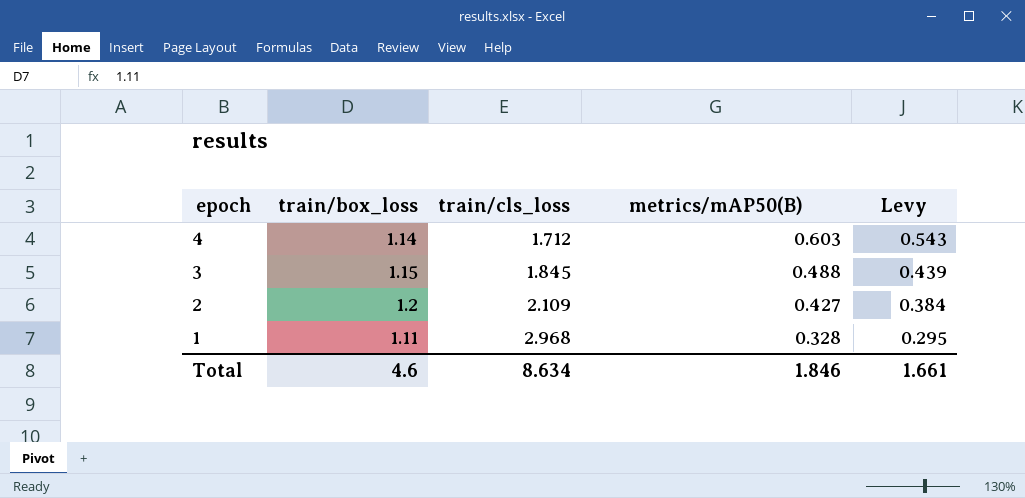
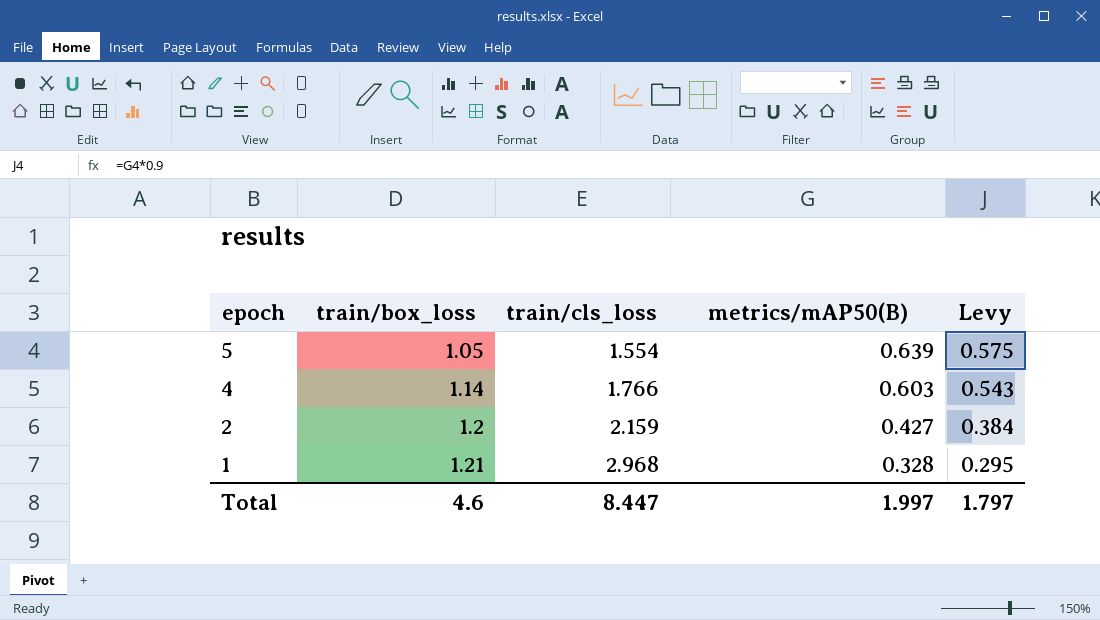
row 3: 1.15 | 1.845 | 0.488 | 0.439 -> none
row 5: none -> 1.05 | 1.554 | 0.639 | 0.575
4 | train/cls_loss: 1.712 -> 1.766
2 | train/cls_loss: 2.109 -> 2.159
1 | train/box_loss: 1.11 -> 1.21
Total | train/cls_loss: 8.634 -> 8.447
Total | metrics/mAP50(B): 1.846 -> 1.997
Total | Levy: 1.661 -> 1.797

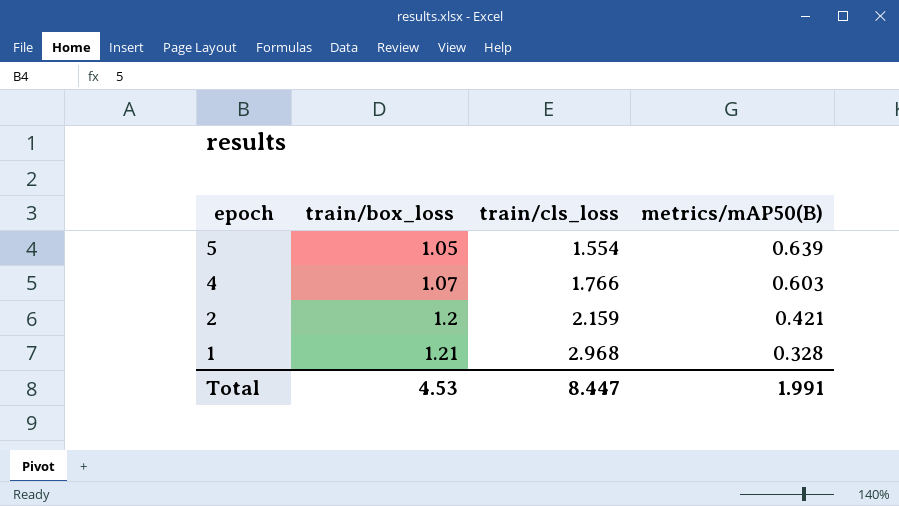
column Levy | formula: [metrics/mAP50(B)] * 0.9 -> none
4 | train/box_loss: 1.14 -> 1.07
2 | metrics/mAP50(B): 0.427 -> 0.421
Total | train/box_loss: 4.6 -> 4.53
Total | metrics/mAP50(B): 1.997 -> 1.991

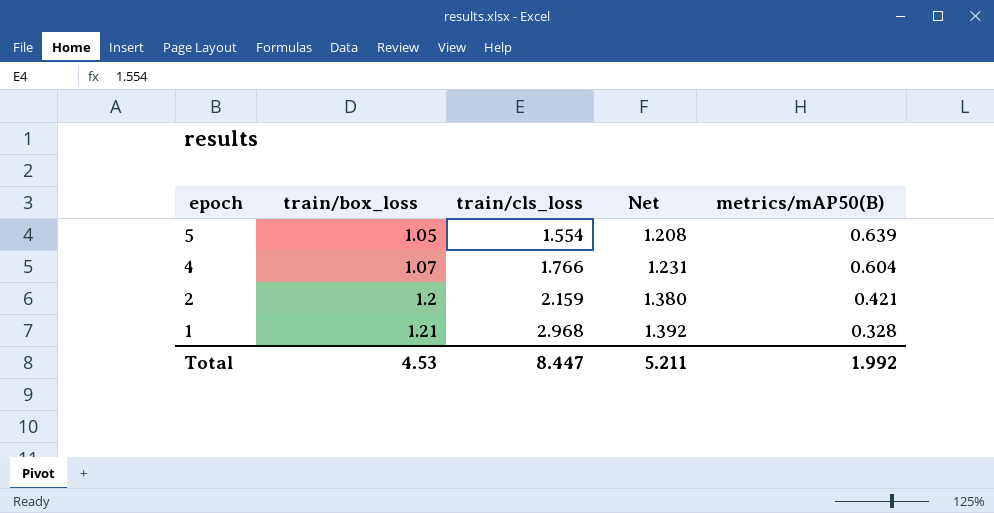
column Net | formula: none -> [train/box_loss] * 1.15
4 | metrics/mAP50(B): 0.603 -> 0.604
Total | metrics/mAP50(B): 1.991 -> 1.992

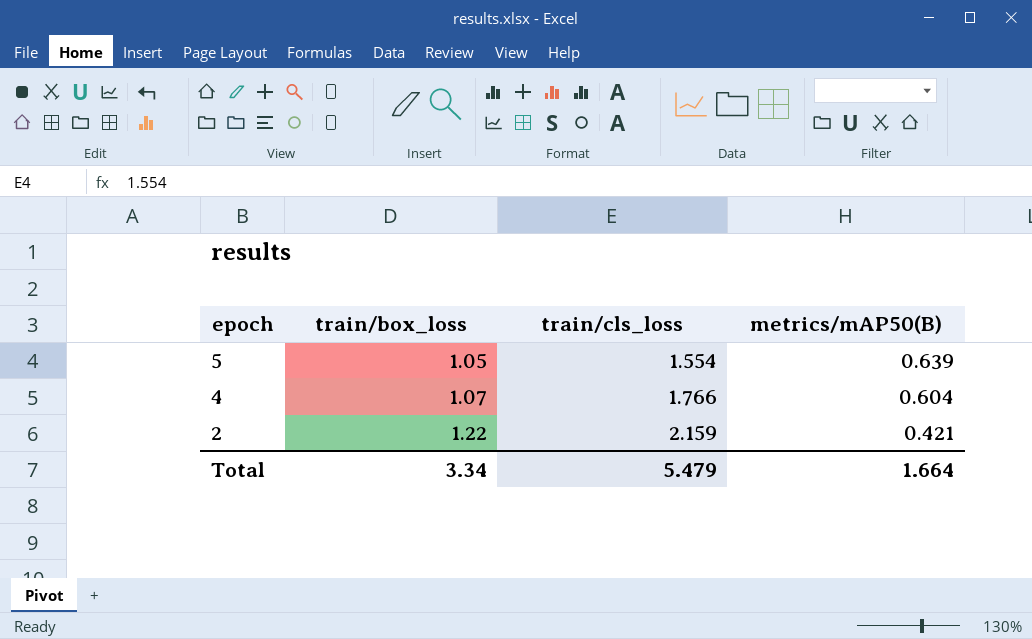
column Net | formula: [train/box_loss] * 1.15 -> none
row 1: 1.21 | 2.968 | 1.392 | 0.328 -> none
2 | train/box_loss: 1.2 -> 1.22
Total | train/box_loss: 4.53 -> 3.34
Total | train/cls_loss: 8.447 -> 5.479
Total | metrics/mAP50(B): 1.992 -> 1.664

